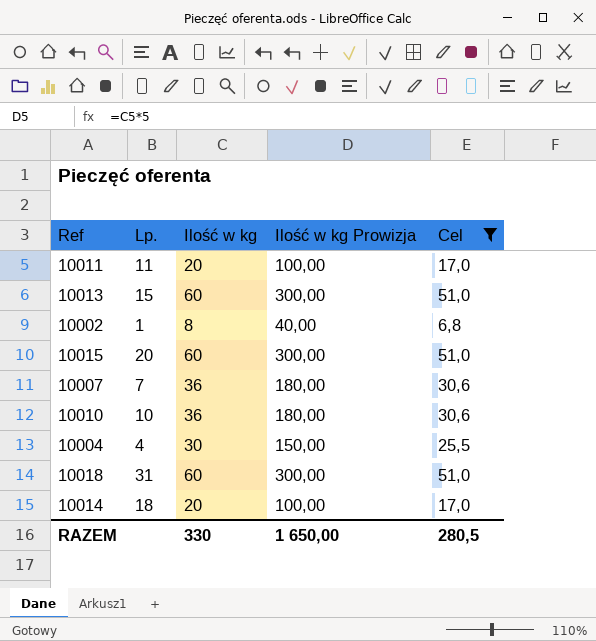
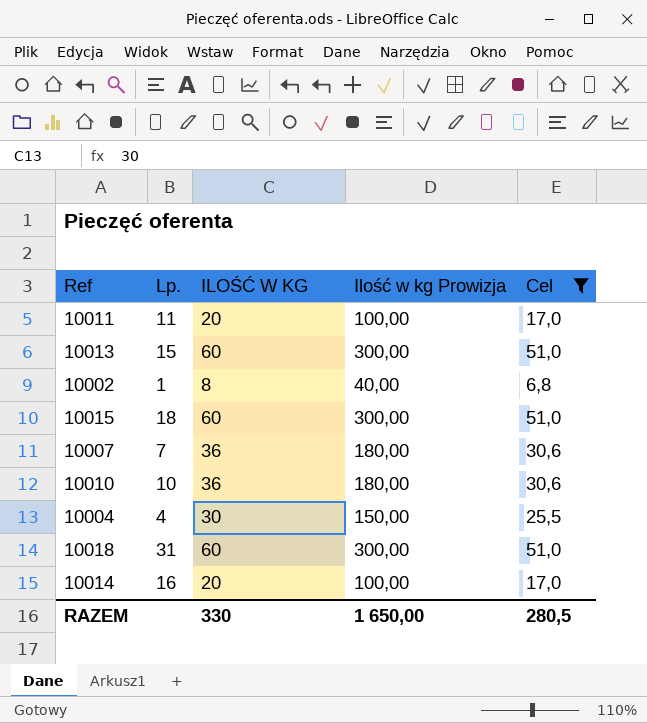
column name: Ilość w kg -> ILOŚĆ W KG
10015 | Lp.: 20 -> 18
10014 | Lp.: 18 -> 16

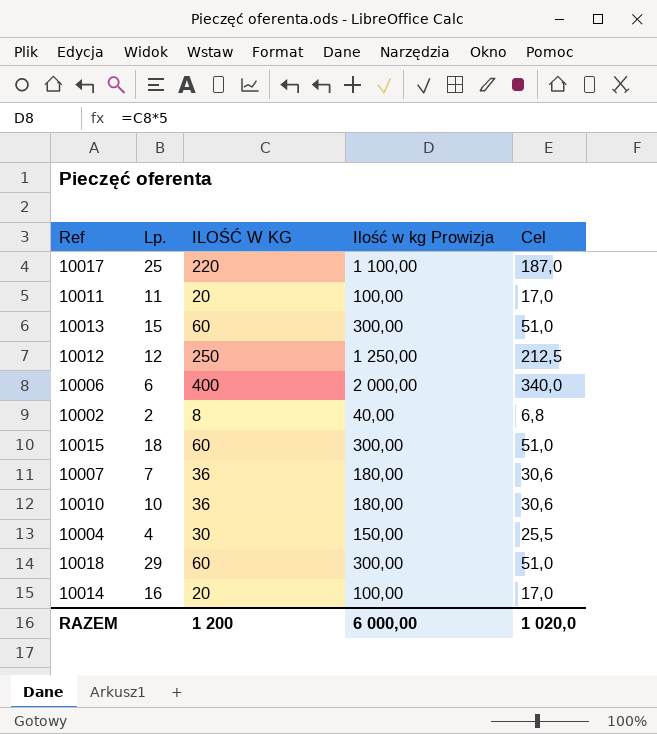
filter: Cel <= 51,0 -> none
10002 | Lp.: 1 -> 2
10018 | Lp.: 31 -> 29
RAZEM | ILOŚĆ W KG: 330 -> 1 200
RAZEM | Ilość w kg Prowizja: 1 650,00 -> 6 000,00
RAZEM | Cel: 280,5 -> 1 020,0

